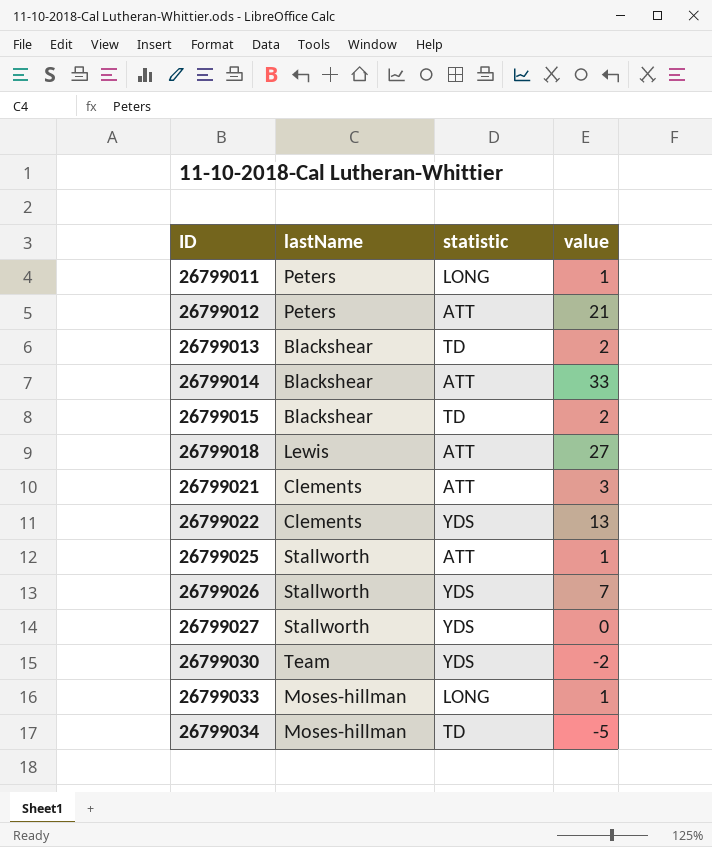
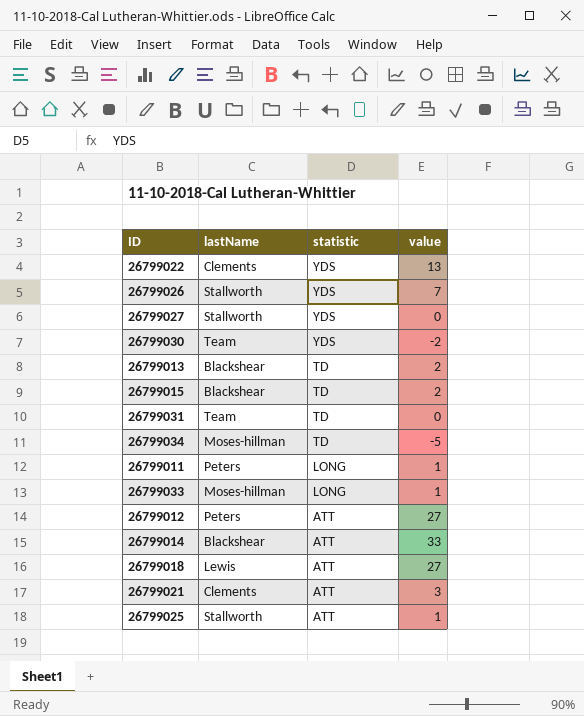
row order: ID ascending -> statistic descending
row 26799031: none -> Team | TD | 0
26799012 | value: 21 -> 27

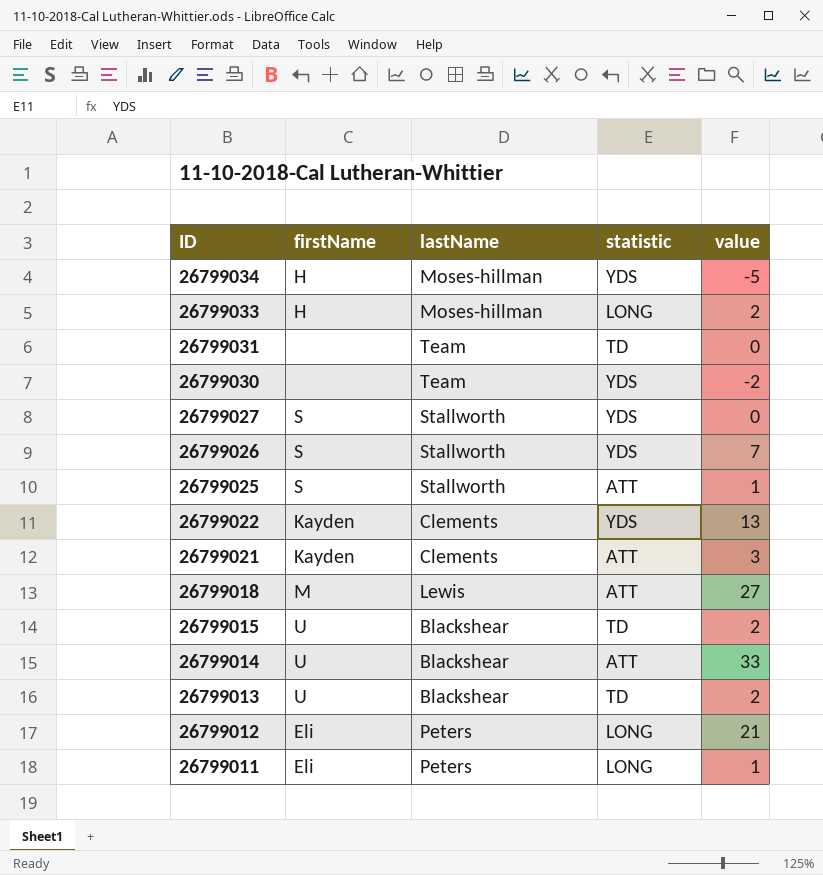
row order: statistic descending -> ID descending
column firstName | position: none -> 2
26799034 | statistic: TD -> YDS
26799033 | value: 1 -> 2
26799012 | statistic: ATT -> LONG
26799012 | value: 27 -> 21

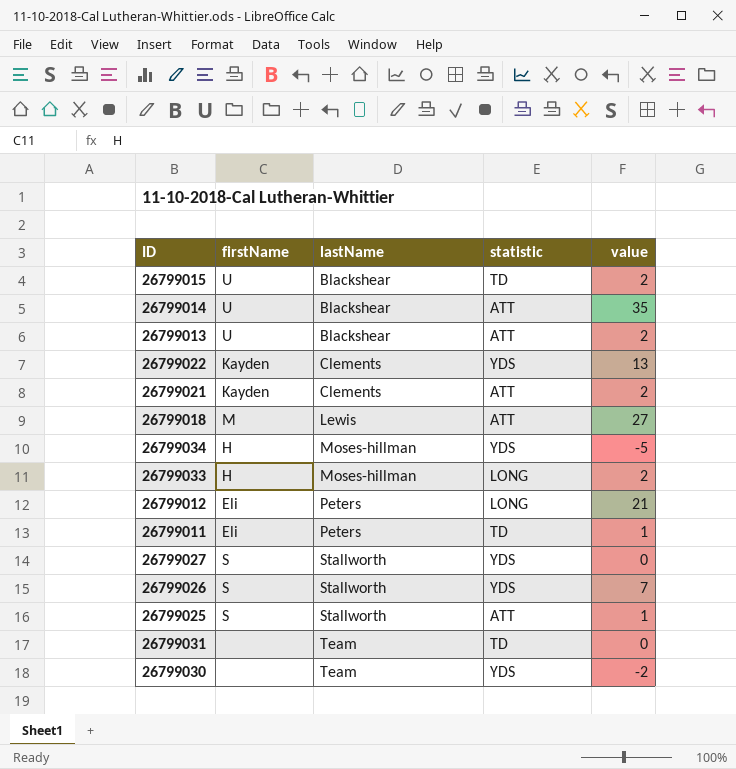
row order: ID descending -> lastName ascending
26799014 | value: 33 -> 35
26799013 | statistic: TD -> ATT
26799021 | value: 3 -> 2
26799011 | statistic: LONG -> TD

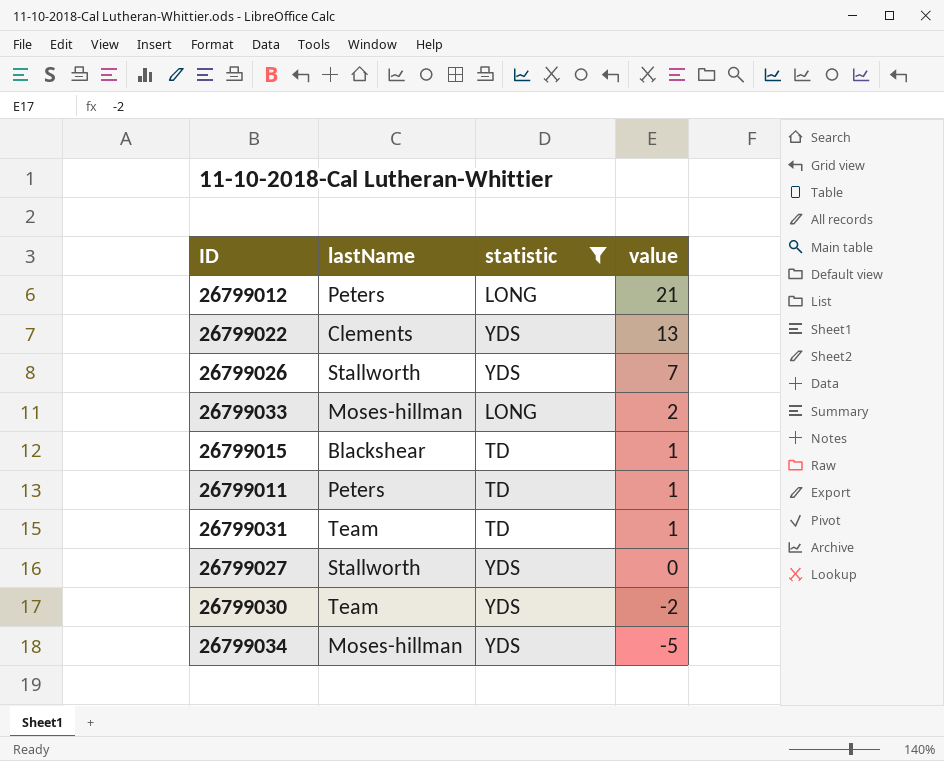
filter: none -> statistic != ATT
row order: lastName ascending -> value descending
column firstName | position: 2 -> none
26799015 | value: 2 -> 1
26799031 | value: 0 -> 1

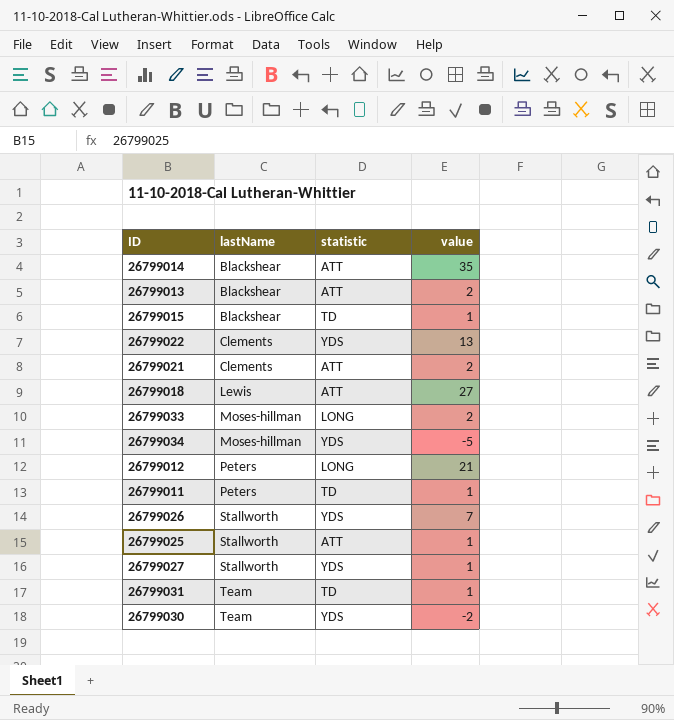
filter: statistic != ATT -> none
row order: value descending -> lastName ascending
26799027 | value: 0 -> 1

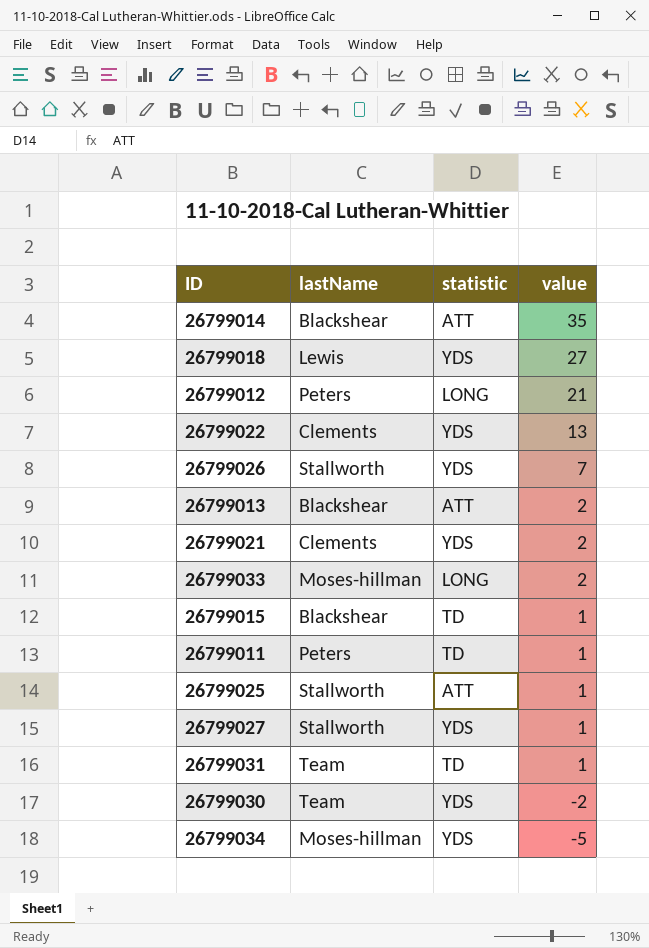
row order: lastName ascending -> value descending
26799018 | statistic: ATT -> YDS
26799021 | statistic: ATT -> YDS

